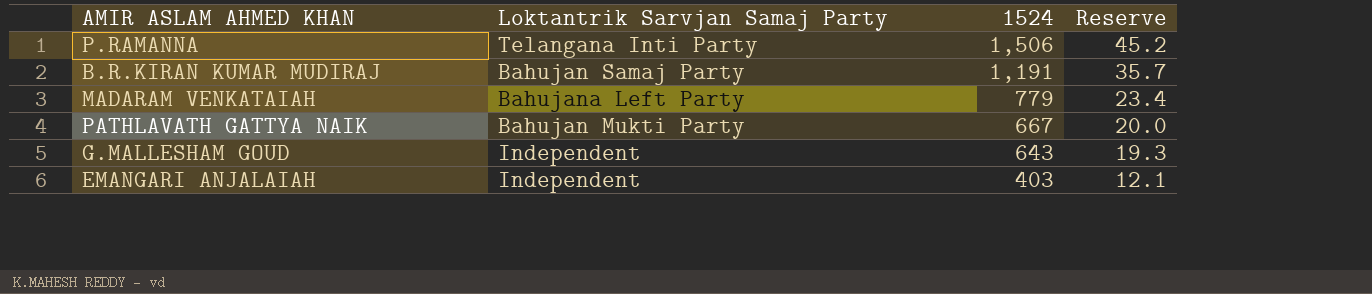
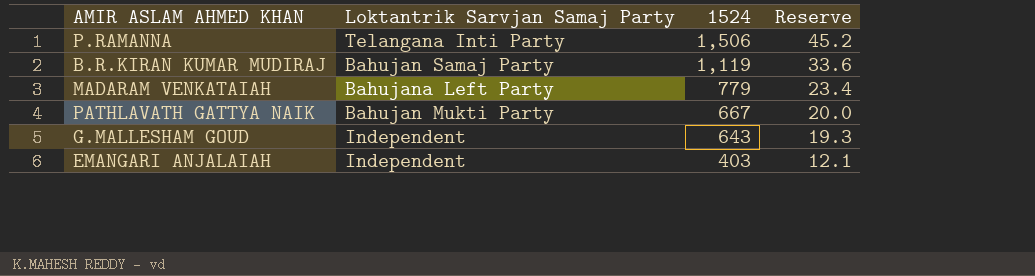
B.R.KIRAN KUMAR MUDIRAJ | 1524: 1,191 -> 1,119
B.R.KIRAN KUMAR MUDIRAJ | Reserve: 35.7 -> 33.6

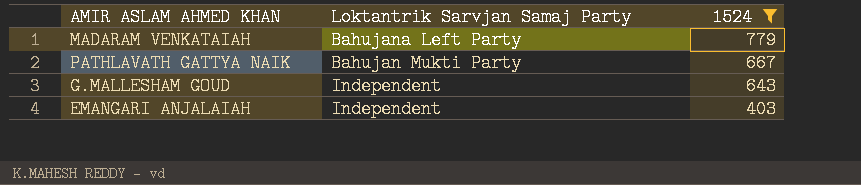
filter: none -> 1524 <= 779
column Reserve | formula: [1524] * 0.03 -> none

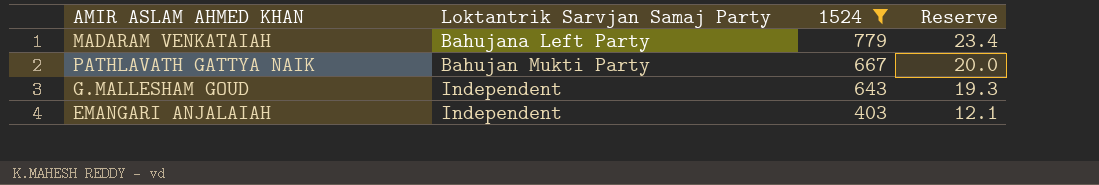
column Reserve | formula: none -> [1524] * 0.03

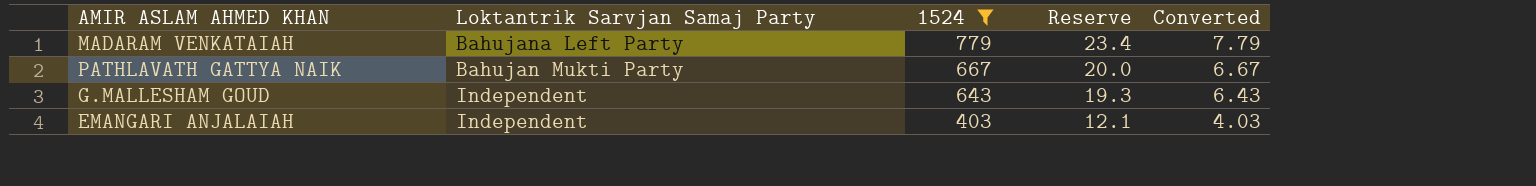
column Converted | formula: none -> [1524] * 0.01

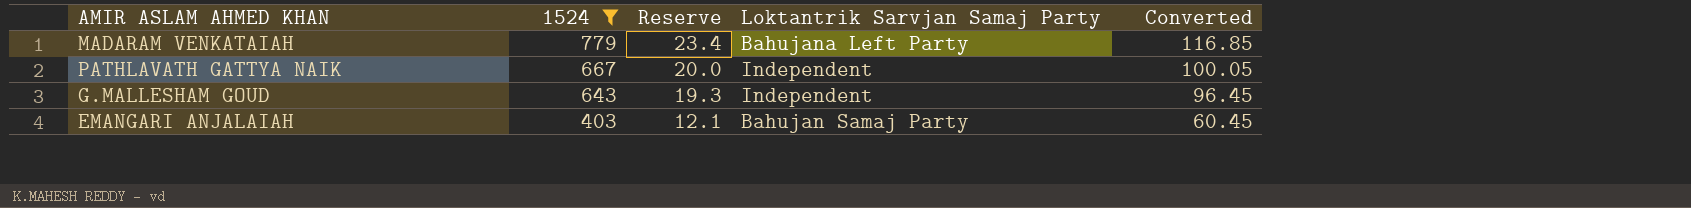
column Loktantrik Sarvjan Samaj Party | position: 2 -> 4
column Converted | formula: [1524] * 0.01 -> [1524] * 0.15
PATHLAVATH GATTYA NAIK | Loktantrik Sarvjan Samaj Party: Bahujan Mukti Party -> Independent
EMANGARI ANJALAIAH | Loktantrik Sarvjan Samaj Party: Independent -> Bahujan Samaj Party

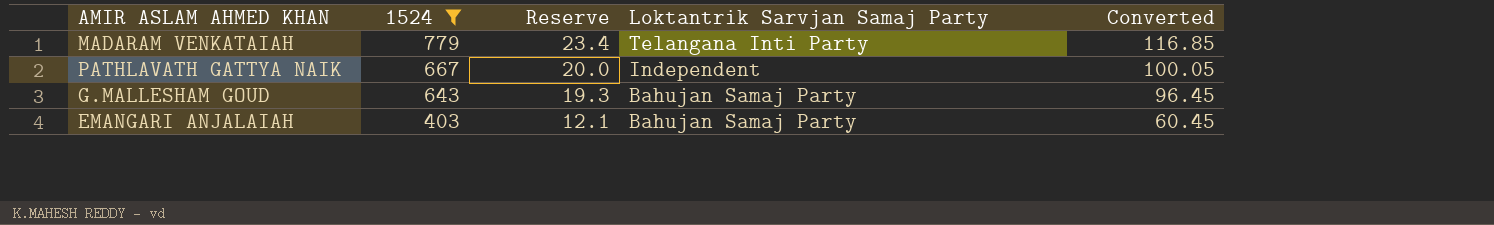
MADARAM VENKATAIAH | Loktantrik Sarvjan Samaj Party: Bahujana Left Party -> Telangana Inti Party
G.MALLESHAM GOUD | Loktantrik Sarvjan Samaj Party: Independent -> Bahujan Samaj Party

